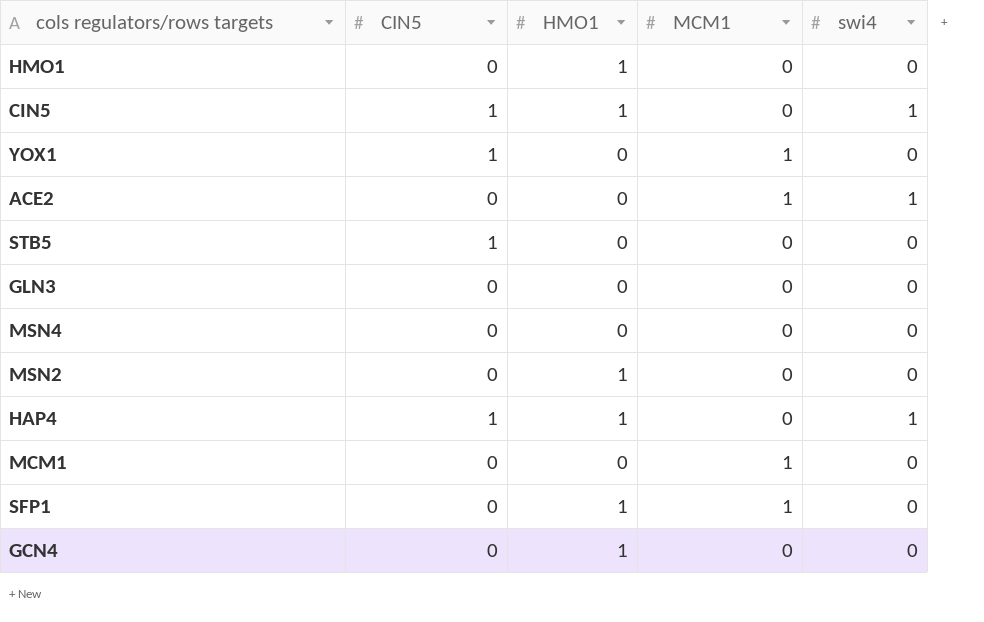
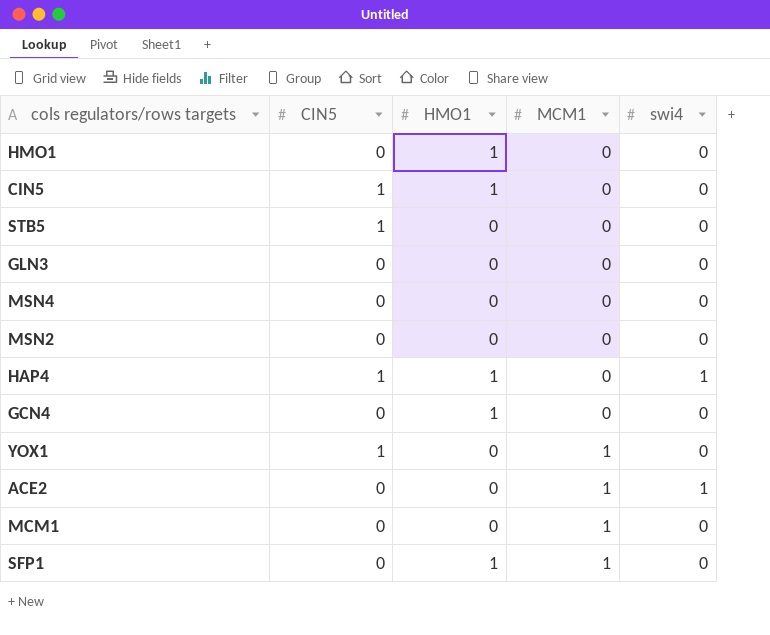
row order: none -> MCM1 ascending
CIN5 | swi4: 1 -> 0
MSN2 | HMO1: 1 -> 0

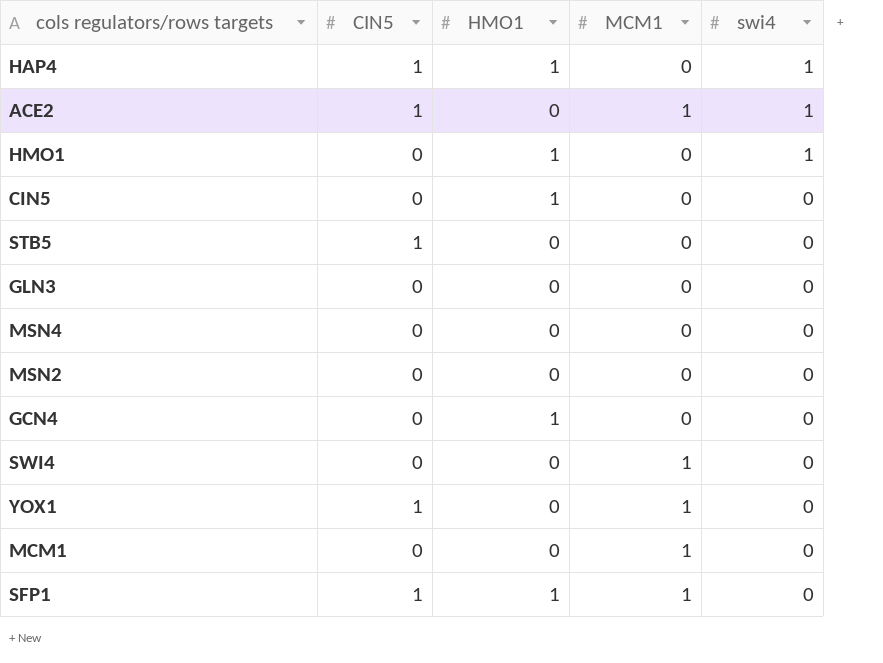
row order: MCM1 ascending -> swi4 descending
ACE2 | CIN5: 0 -> 1
HMO1 | swi4: 0 -> 1
CIN5 | CIN5: 1 -> 0
row SWI4: none -> 0 | 0 | 1 | 0
SFP1 | CIN5: 0 -> 1

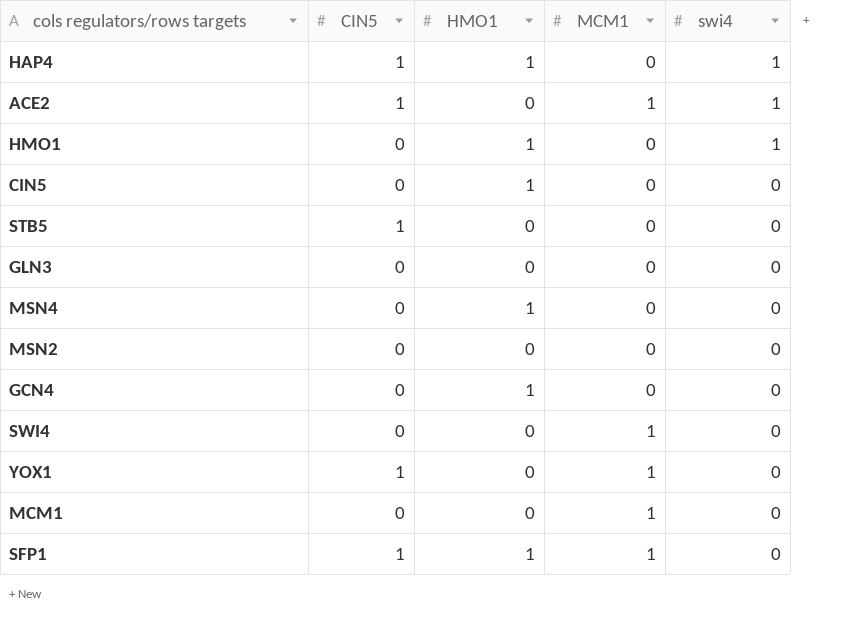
MSN4 | HMO1: 0 -> 1

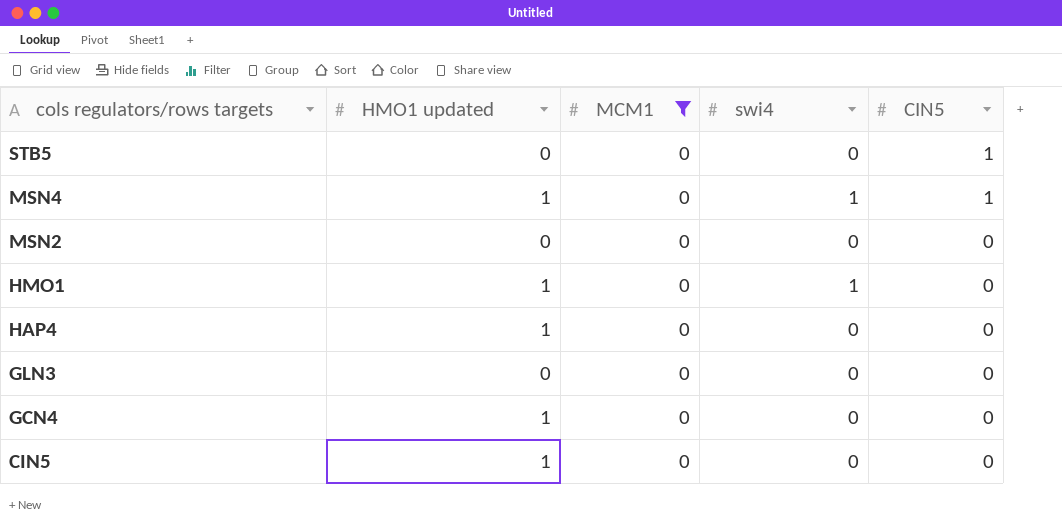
filter: none -> MCM1 = 0
row order: swi4 descending -> cols regulators/rows targets descending
column name: HMO1 -> HMO1 updated
column CIN5 | position: 2 -> 5
MSN4 | swi4: 0 -> 1
MSN4 | CIN5: 0 -> 1
HAP4 | swi4: 1 -> 0
HAP4 | CIN5: 1 -> 0

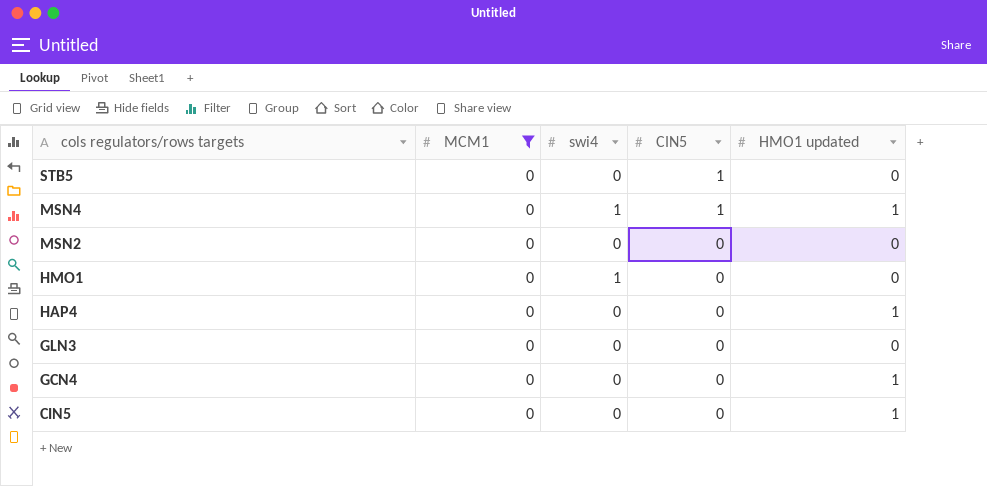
column HMO1 updated | position: 2 -> 5
HMO1 | HMO1 updated: 1 -> 0

